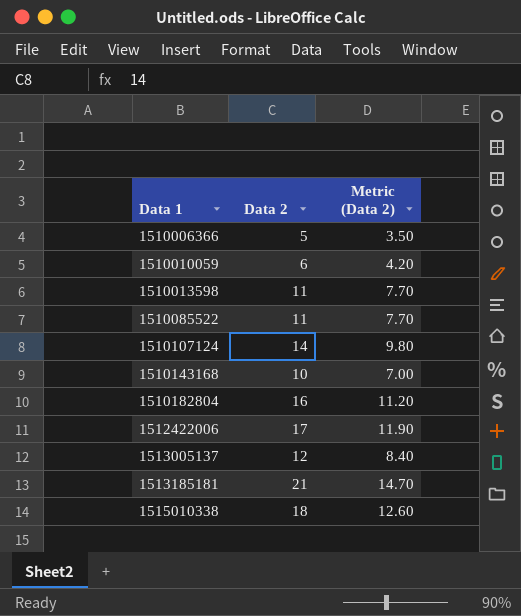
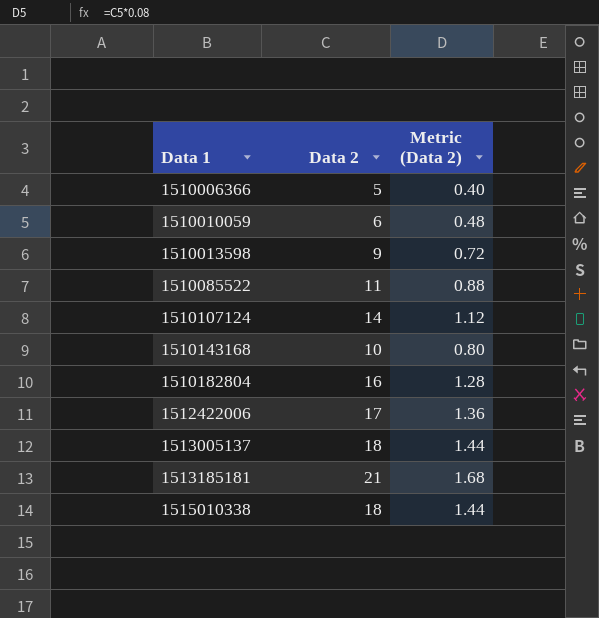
column Metric (Data 2) | formula: [Data 2] * 0.7 -> [Data 2] * 0.08
1510013598 | Data 2: 11 -> 9
1513005137 | Data 2: 12 -> 18

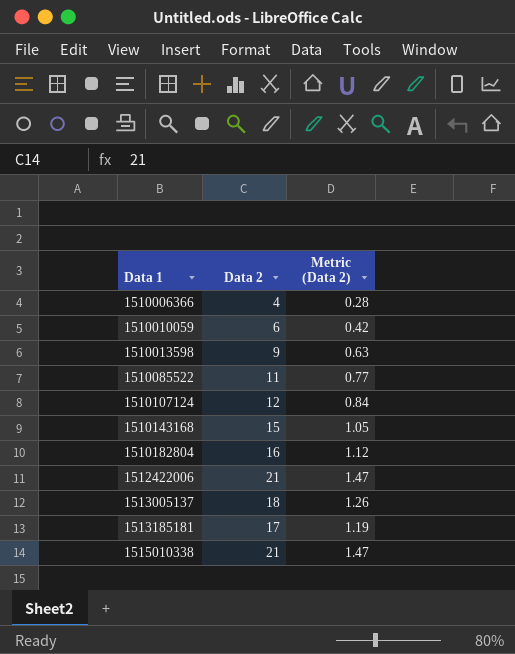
column Metric (Data 2) | formula: [Data 2] * 0.08 -> [Data 2] * 0.07
1510006366 | Data 2: 5 -> 4
1510107124 | Data 2: 14 -> 12
1510143168 | Data 2: 10 -> 15
1512422006 | Data 2: 17 -> 21
1513185181 | Data 2: 21 -> 17
1515010338 | Data 2: 18 -> 21

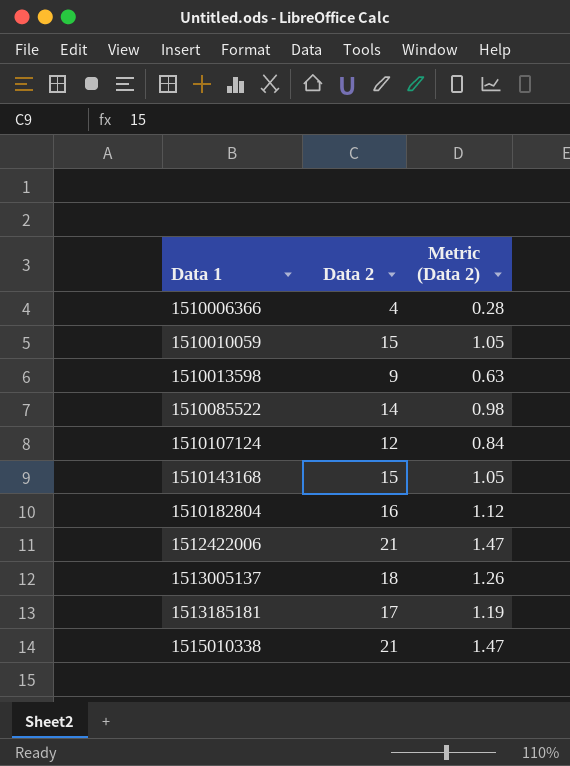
1510010059 | Data 2: 6 -> 15
1510010059 | Metric (Data 2): 0.42 -> 1.05
1510085522 | Data 2: 11 -> 14
1510085522 | Metric (Data 2): 0.77 -> 0.98

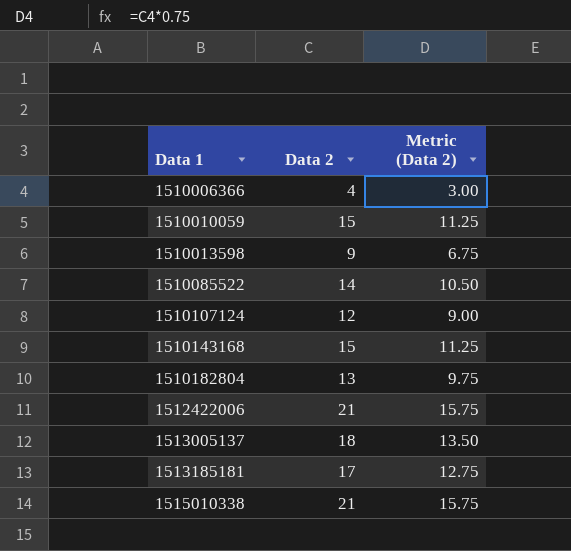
column Metric (Data 2) | formula: [Data 2] * 0.07 -> [Data 2] * 0.75
1510182804 | Data 2: 16 -> 13

